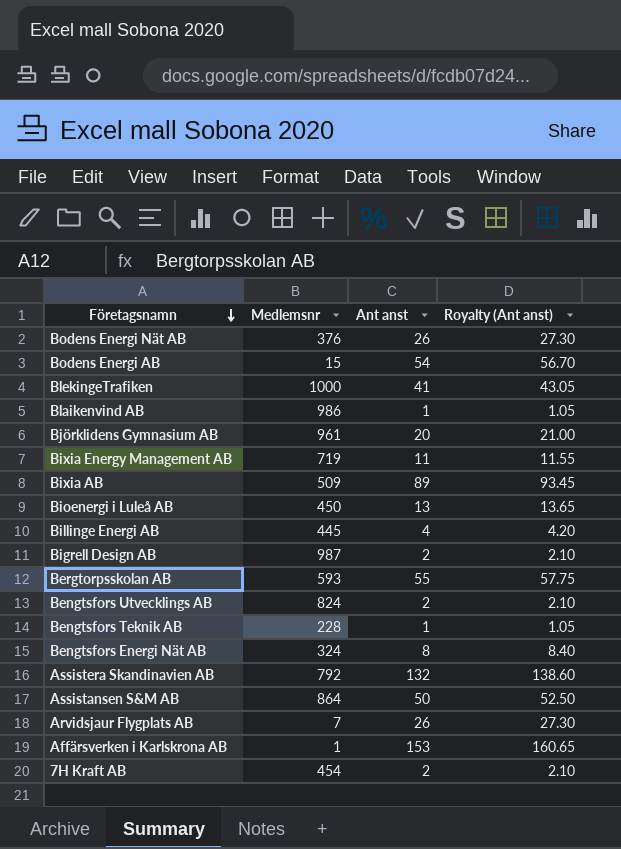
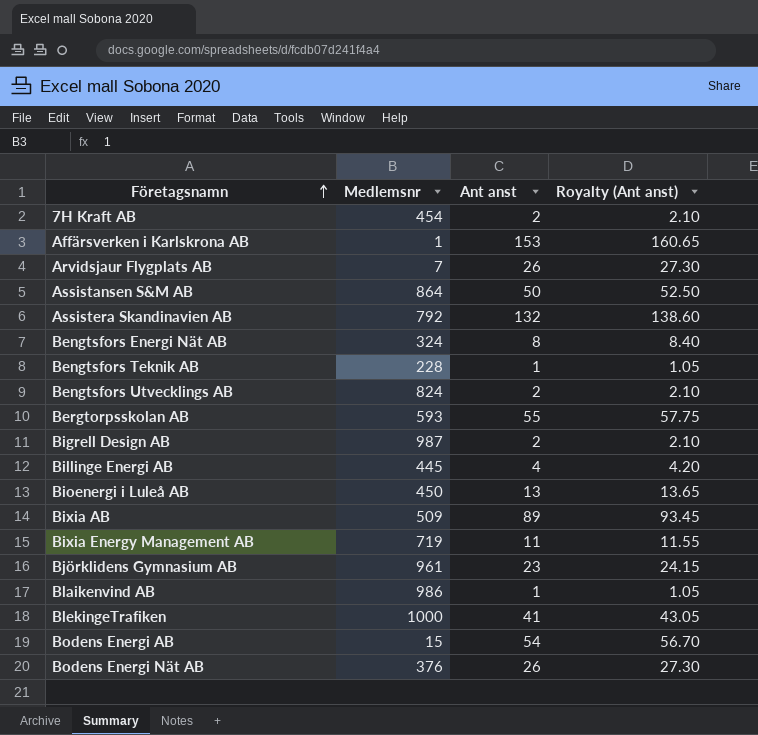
row order: Företagsnamn descending -> Företagsnamn ascending
Björklidens Gymnasium AB | Ant anst: 20 -> 23
Björklidens Gymnasium AB | Royalty (Ant anst): 21.00 -> 24.15

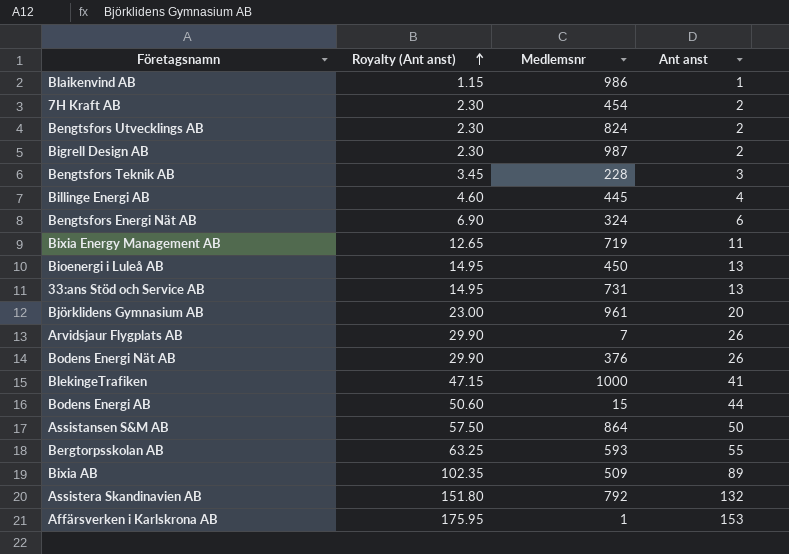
row order: Företagsnamn ascending -> Royalty (Ant anst) ascending
column Royalty (Ant anst) | formula: [Ant anst] * 1.05 -> [Ant anst] * 1.15
column Royalty (Ant anst) | position: 4 -> 2
Bengtsfors Teknik AB | Ant anst: 1 -> 3
Bengtsfors Energi Nät AB | Ant anst: 8 -> 6
row 33:ans Stöd och Service AB: none -> 14.95 | 731 | 13
Björklidens Gymnasium AB | Ant anst: 23 -> 20
Bodens Energi AB | Ant anst: 54 -> 44

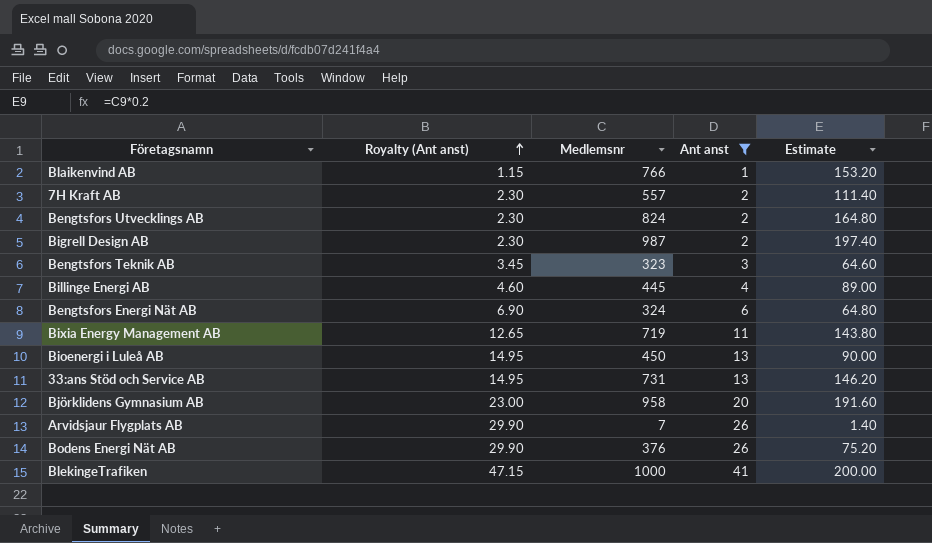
filter: none -> Ant anst <= 41
column Estimate | formula: none -> [Medlemsnr] * 0.2
Blaikenvind AB | Medlemsnr: 986 -> 766
7H Kraft AB | Medlemsnr: 454 -> 557
Bengtsfors Teknik AB | Medlemsnr: 228 -> 323
Björklidens Gymnasium AB | Medlemsnr: 961 -> 958

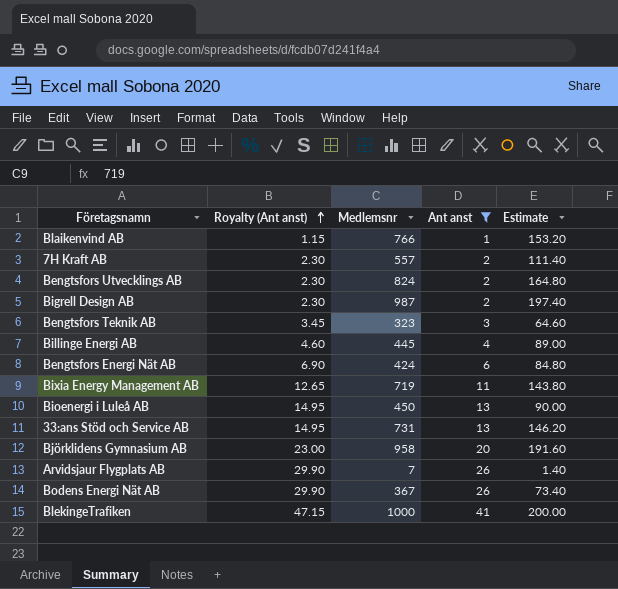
Bengtsfors Energi Nät AB | Medlemsnr: 324 -> 424
Bengtsfors Energi Nät AB | Estimate: 64.80 -> 84.80
Bodens Energi Nät AB | Medlemsnr: 376 -> 367
Bodens Energi Nät AB | Estimate: 75.20 -> 73.40

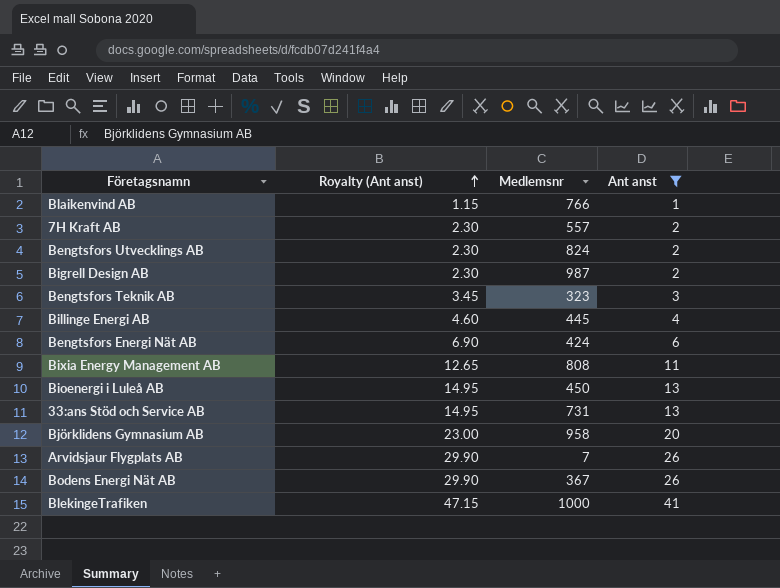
column Estimate | formula: [Medlemsnr] * 0.2 -> none
Bixia Energy Management AB | Medlemsnr: 719 -> 808

